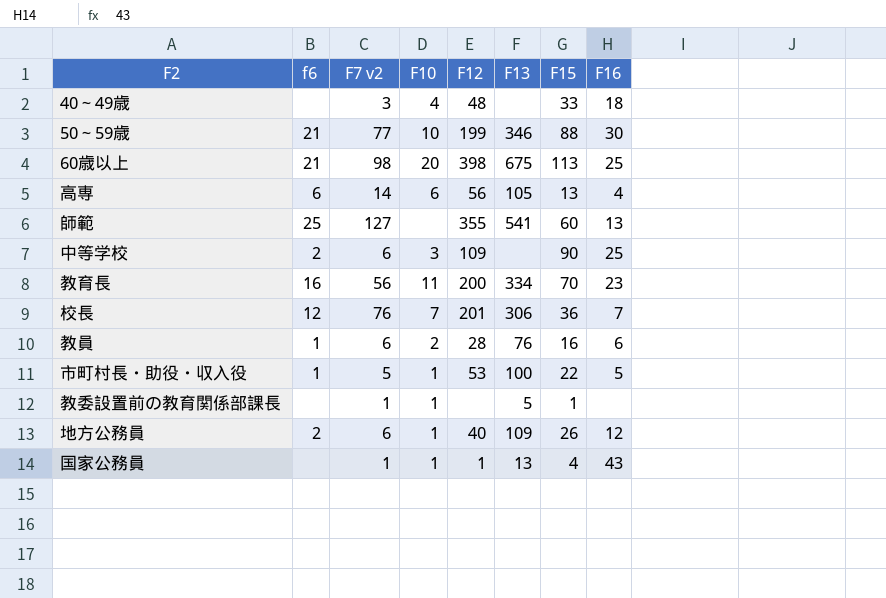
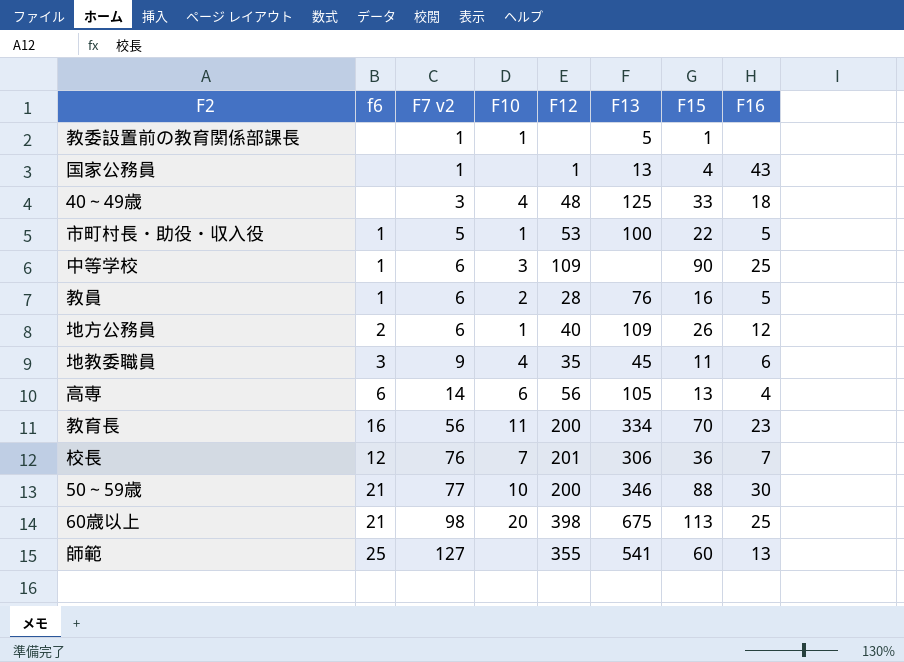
row order: none -> F7 v2 ascending
国家公務員 | F10: 1 -> none
40～49歳 | F13: none -> 125
中等学校 | f6: 2 -> 1
教員 | F16: 6 -> 5
row 地教委職員: none -> 3 | 9 | 4 | 35 | 45 | 11 | 6
50～59歳 | F12: 199 -> 200

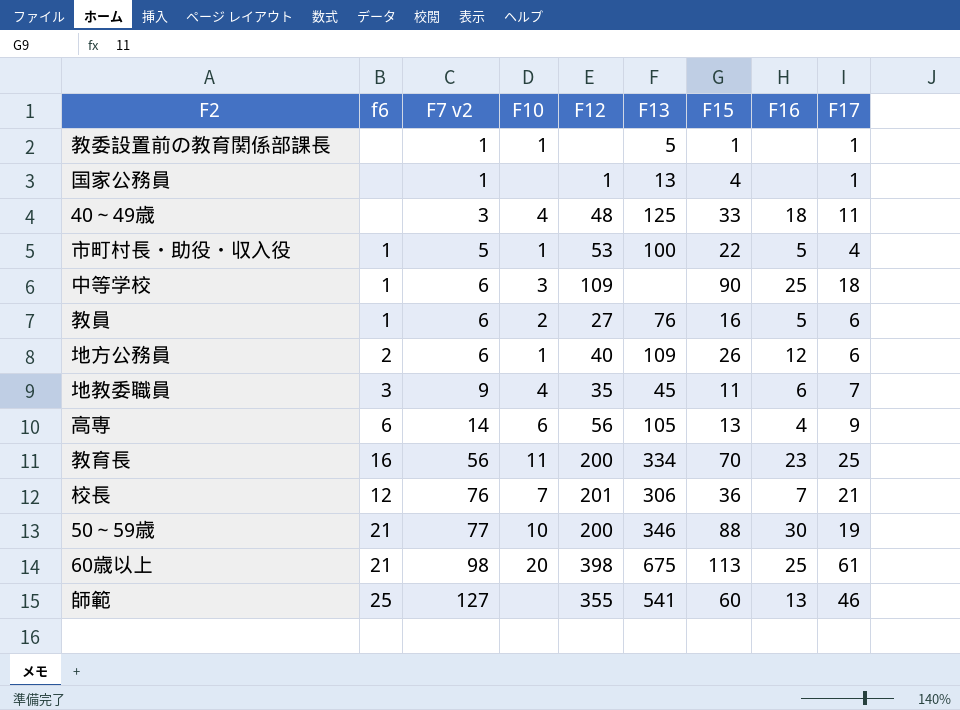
column F17 | position: none -> 9
国家公務員 | F16: 43 -> none
教員 | F12: 28 -> 27

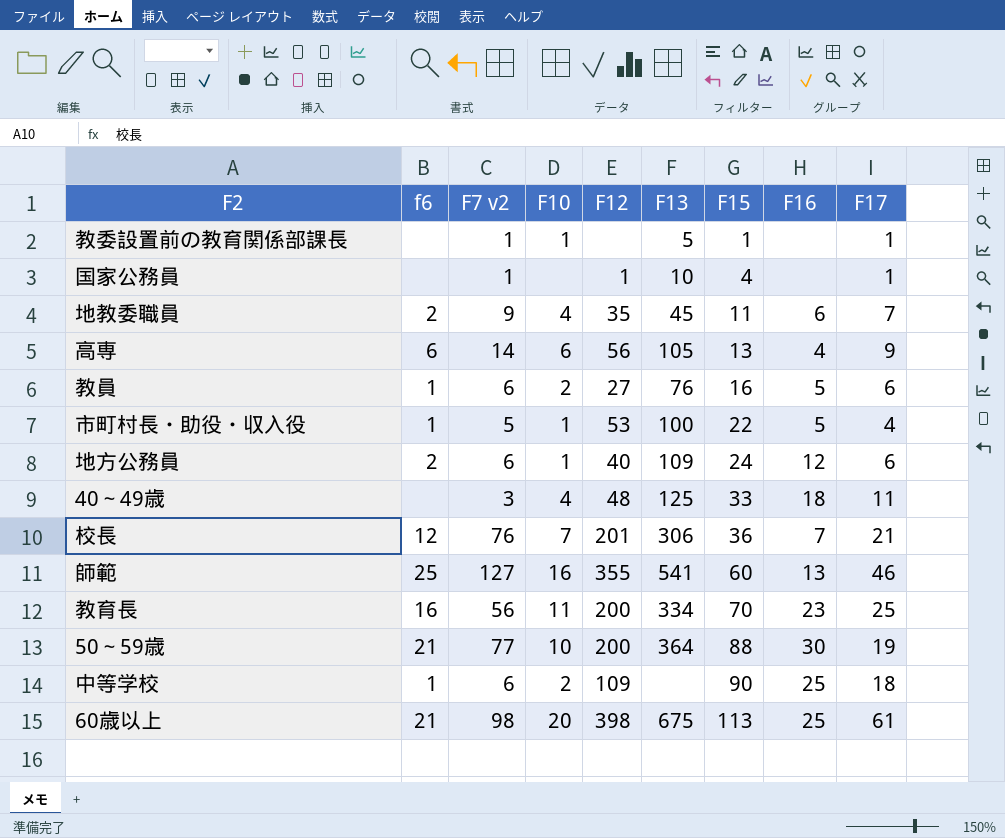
row order: F7 v2 ascending -> F15 ascending
国家公務員 | F13: 13 -> 10
地教委職員 | f6: 3 -> 2
地方公務員 | F15: 26 -> 24
師範 | F10: none -> 16
50～59歳 | F13: 346 -> 364
中等学校 | F10: 3 -> 2

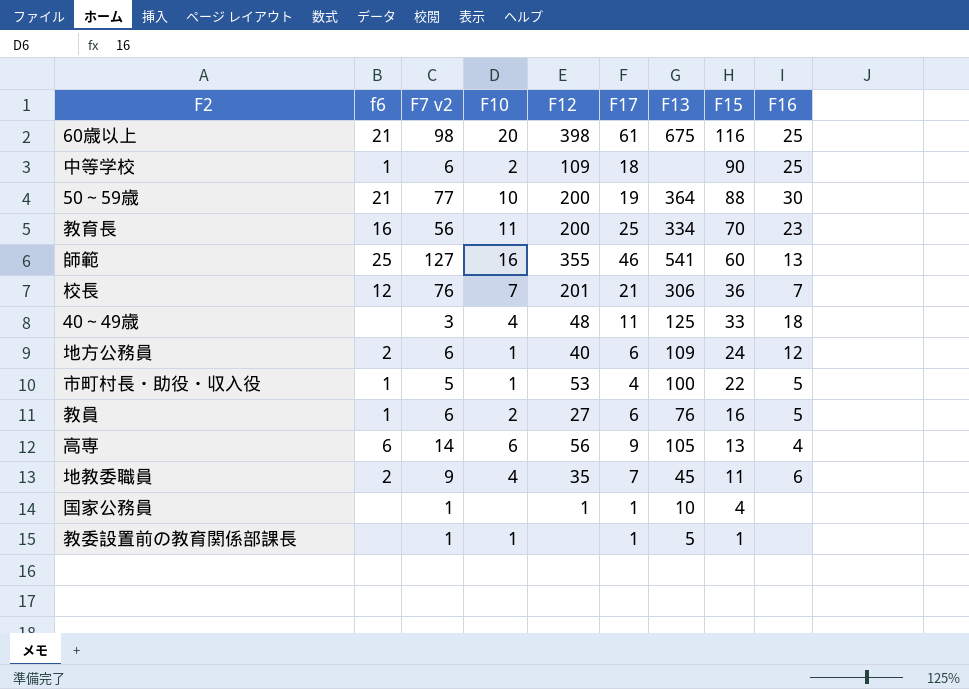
row order: F15 ascending -> F15 descending
column F17 | position: 9 -> 6
60歳以上 | F15: 113 -> 116

